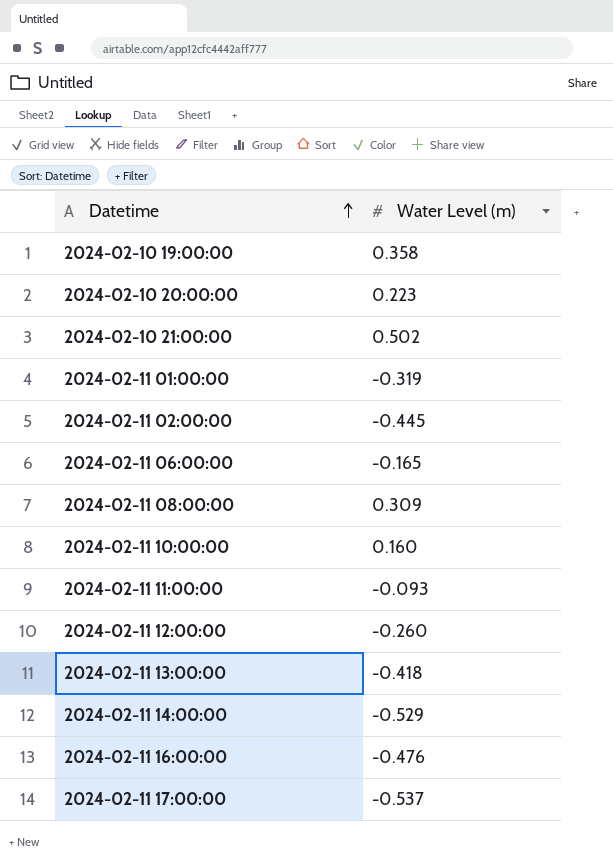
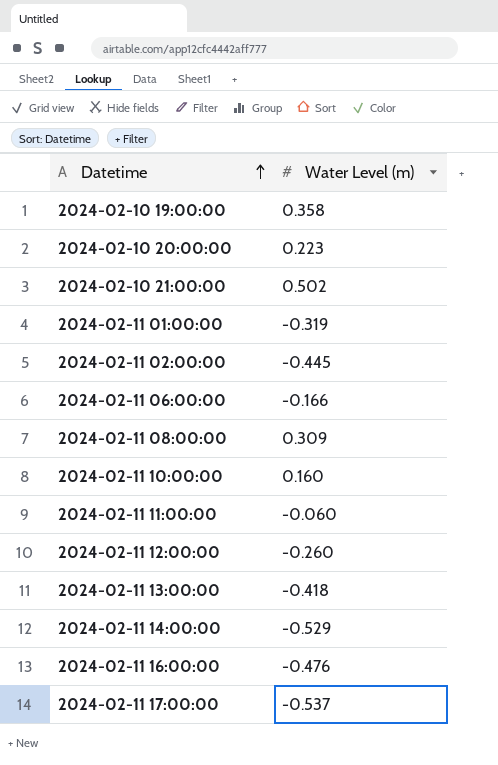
2024-02-11 06:00:00 | Water Level (m): -0.165 -> -0.166
2024-02-11 11:00:00 | Water Level (m): -0.093 -> -0.060

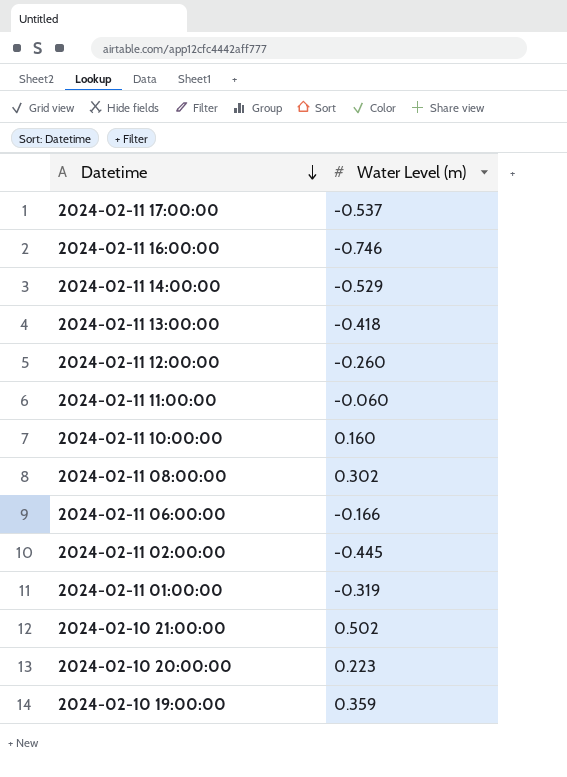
row order: Datetime ascending -> Datetime descending
2024-02-11 16:00:00 | Water Level (m): -0.476 -> -0.746
2024-02-11 08:00:00 | Water Level (m): 0.309 -> 0.302
2024-02-10 19:00:00 | Water Level (m): 0.358 -> 0.359

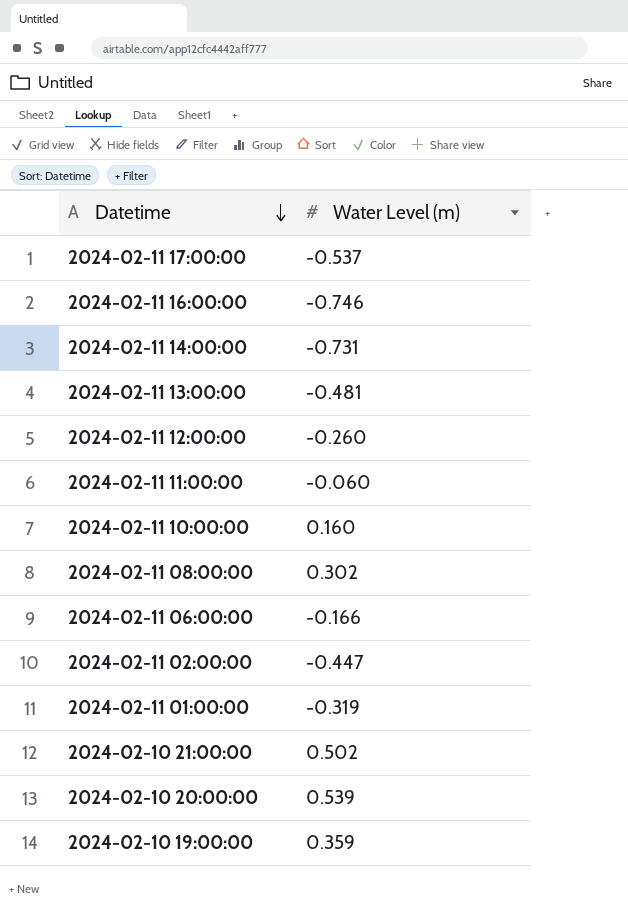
2024-02-11 14:00:00 | Water Level (m): -0.529 -> -0.731
2024-02-11 13:00:00 | Water Level (m): -0.418 -> -0.481
2024-02-11 02:00:00 | Water Level (m): -0.445 -> -0.447
2024-02-10 20:00:00 | Water Level (m): 0.223 -> 0.539

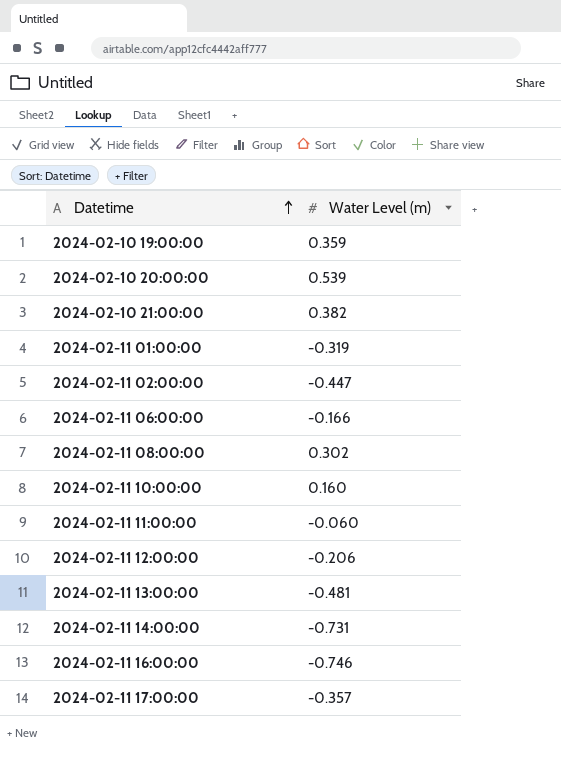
row order: Datetime descending -> Datetime ascending
2024-02-10 21:00:00 | Water Level (m): 0.502 -> 0.382
2024-02-11 12:00:00 | Water Level (m): -0.260 -> -0.206
2024-02-11 17:00:00 | Water Level (m): -0.537 -> -0.357

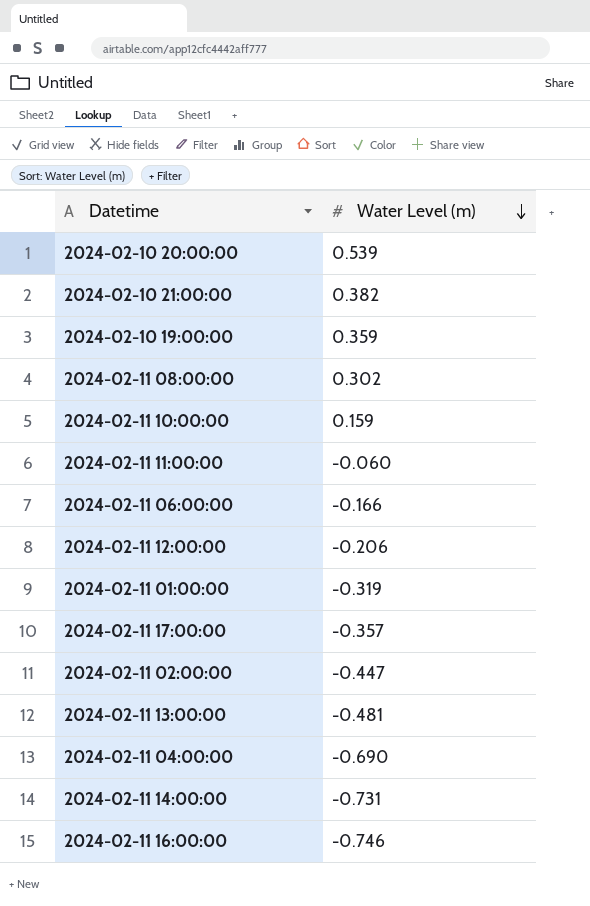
row order: Datetime ascending -> Water Level (m) descending
2024-02-11 10:00:00 | Water Level (m): 0.160 -> 0.159
row 2024-02-11 04:00:00: none -> -0.690

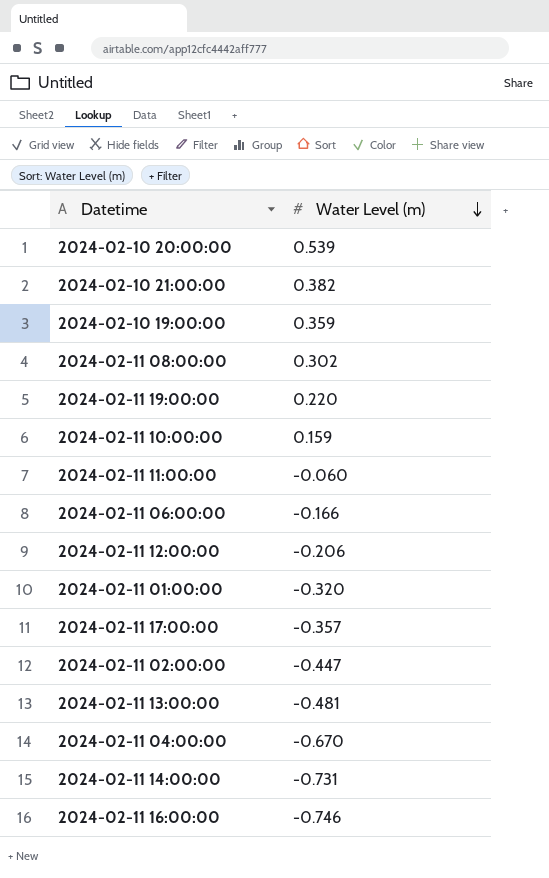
row 2024-02-11 19:00:00: none -> 0.220
2024-02-11 01:00:00 | Water Level (m): -0.319 -> -0.320
2024-02-11 04:00:00 | Water Level (m): -0.690 -> -0.670

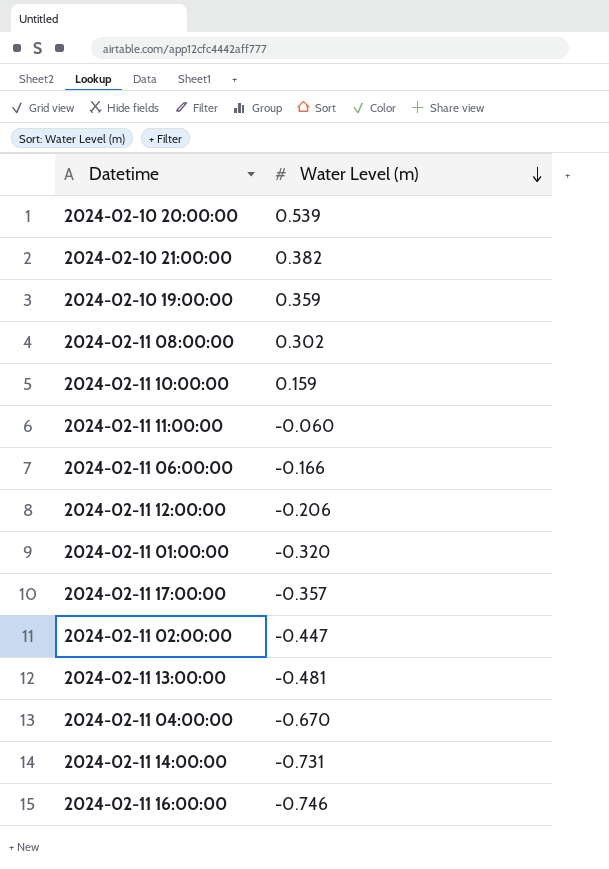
row 2024-02-11 19:00:00: 0.220 -> none

